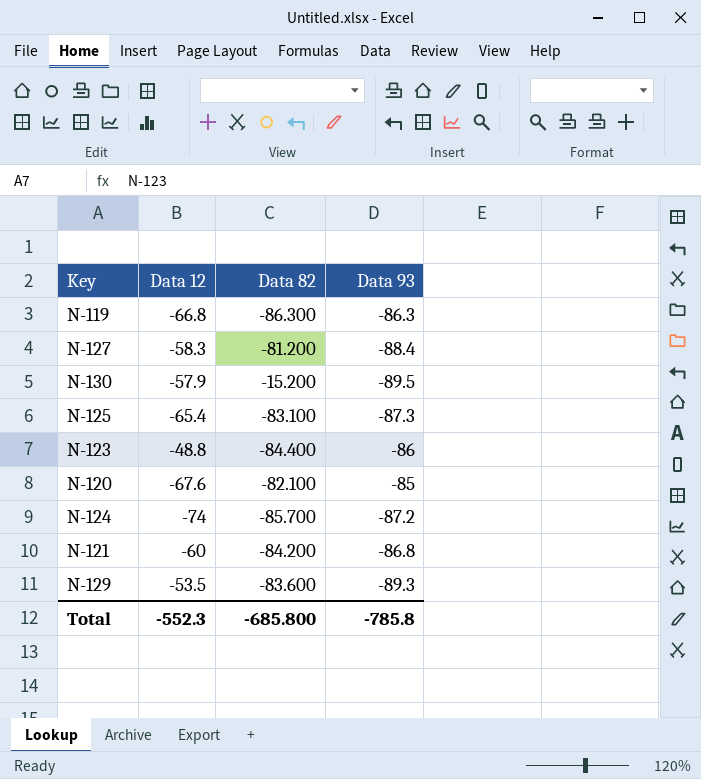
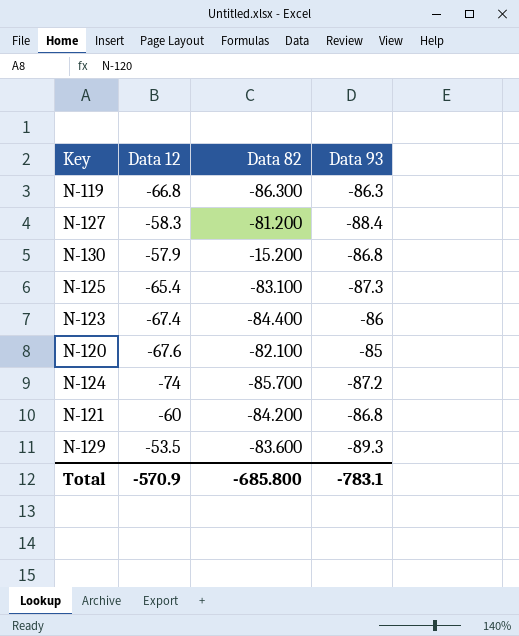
N-130 | Data 93: -89.5 -> -86.8
N-123 | Data 12: -48.8 -> -67.4
Total | Data 12: -552.3 -> -570.9
Total | Data 93: -785.8 -> -783.1

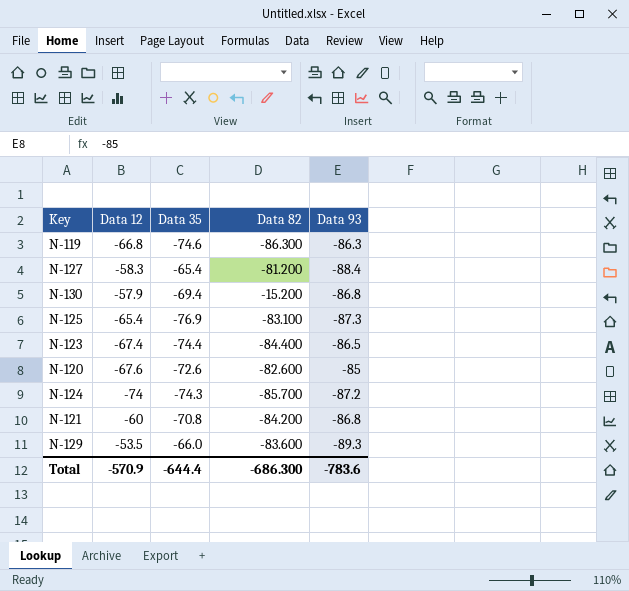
column Data 35 | position: none -> 3
N-123 | Data 93: -86 -> -86.5
N-120 | Data 82: -82.100 -> -82.600
Total | Data 82: -685.800 -> -686.300
Total | Data 93: -783.1 -> -783.6

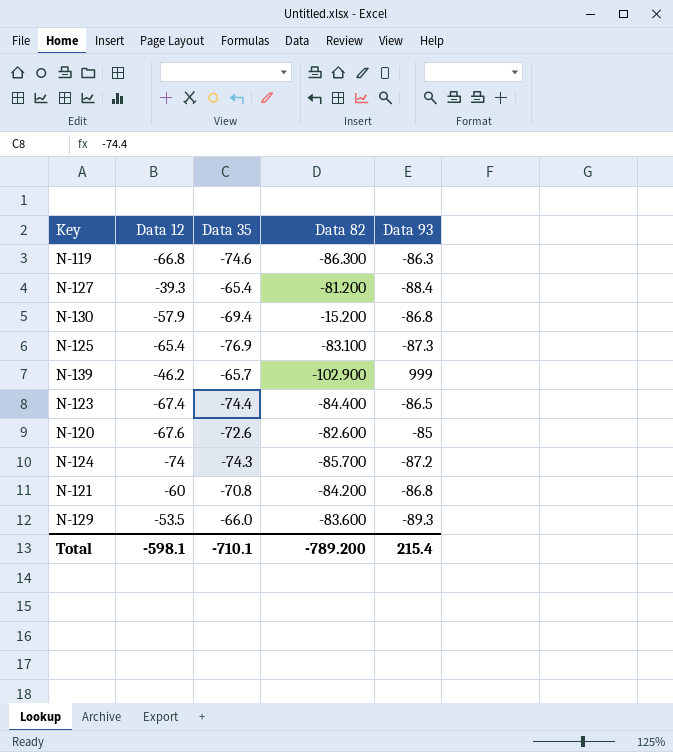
N-127 | Data 12: -58.3 -> -39.3
row N-139: none -> -46.2 | -65.7 | -102.900 | 999
Total | Data 12: -570.9 -> -598.1
Total | Data 35: -644.4 -> -710.1
Total | Data 82: -686.300 -> -789.200
Total | Data 93: -783.6 -> 215.4

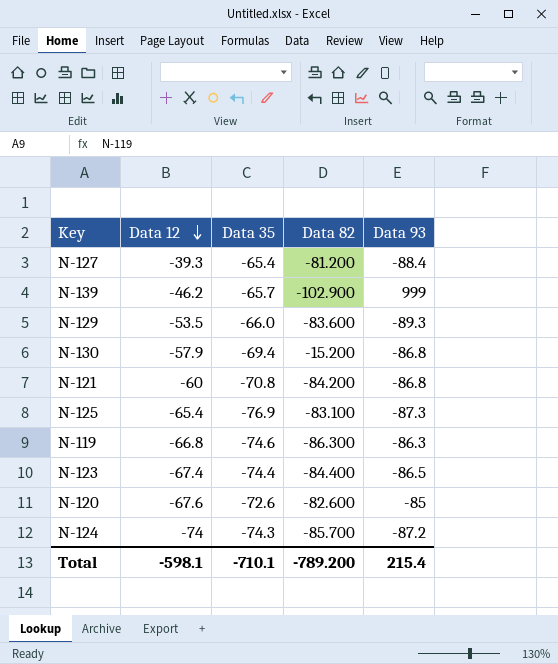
row order: none -> Data 12 descending

